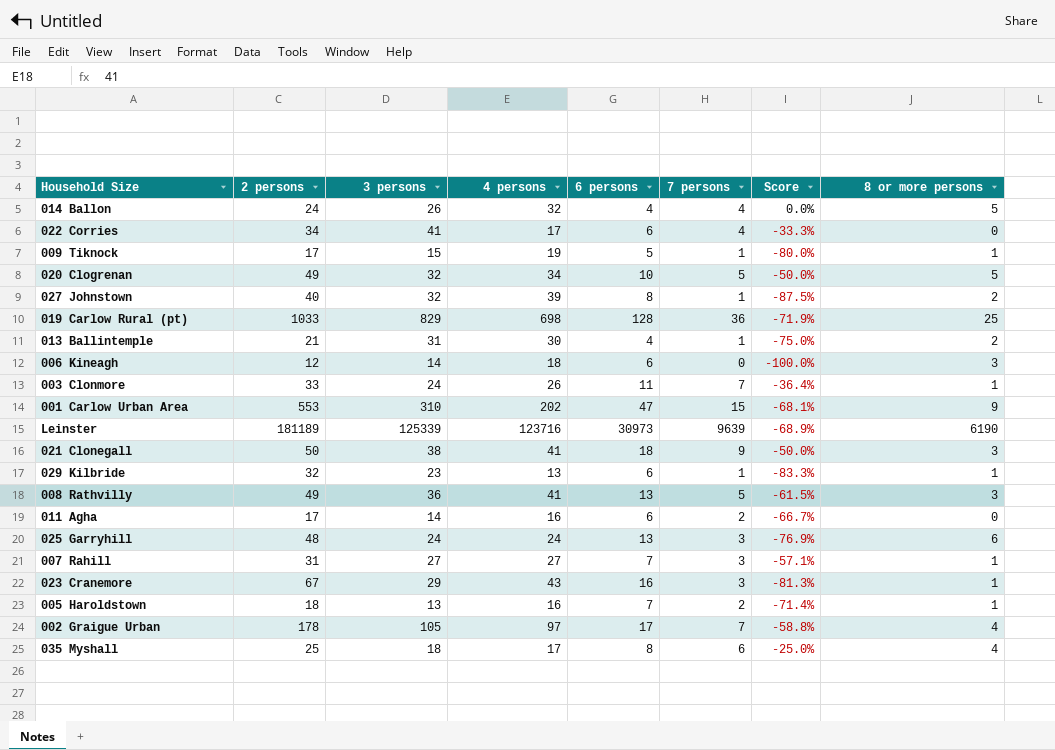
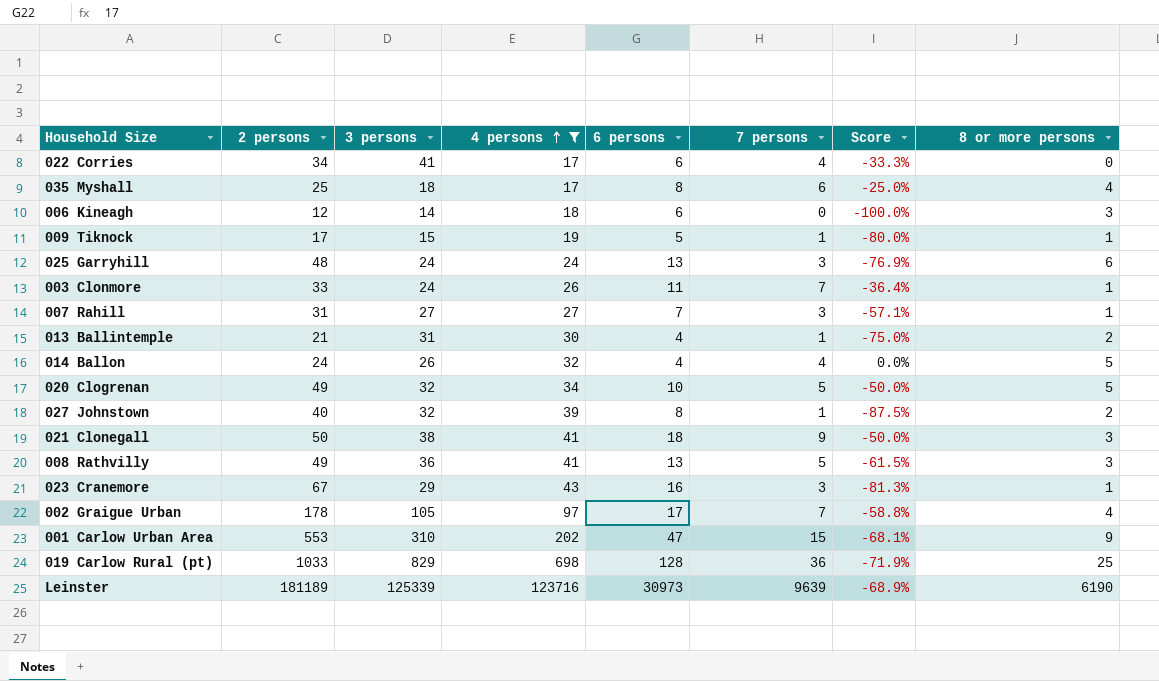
filter: none -> 4 persons >= 17
row order: none -> 4 persons ascending

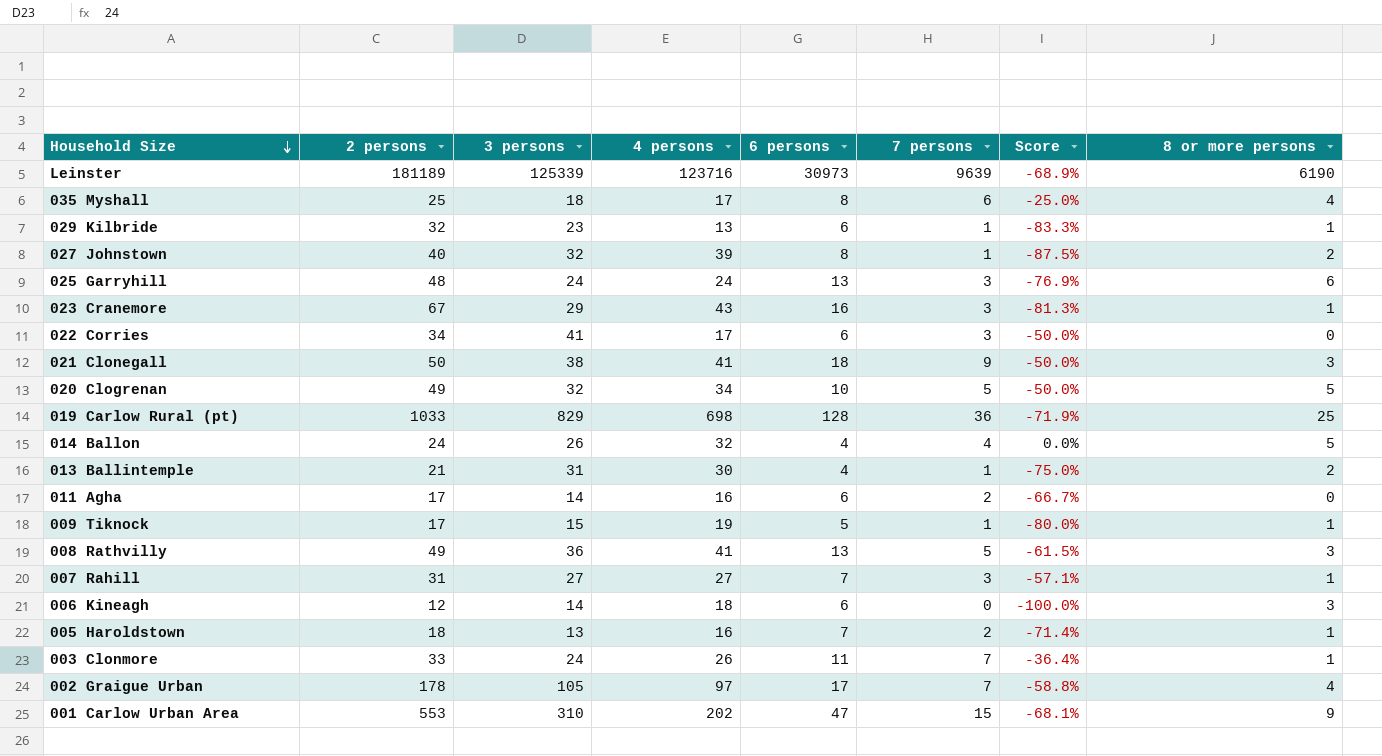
filter: 4 persons >= 17 -> none
row order: 4 persons ascending -> Household Size descending
022 Corries | 7 persons: 4 -> 3
022 Corries | Score: -33.3% -> -50.0%

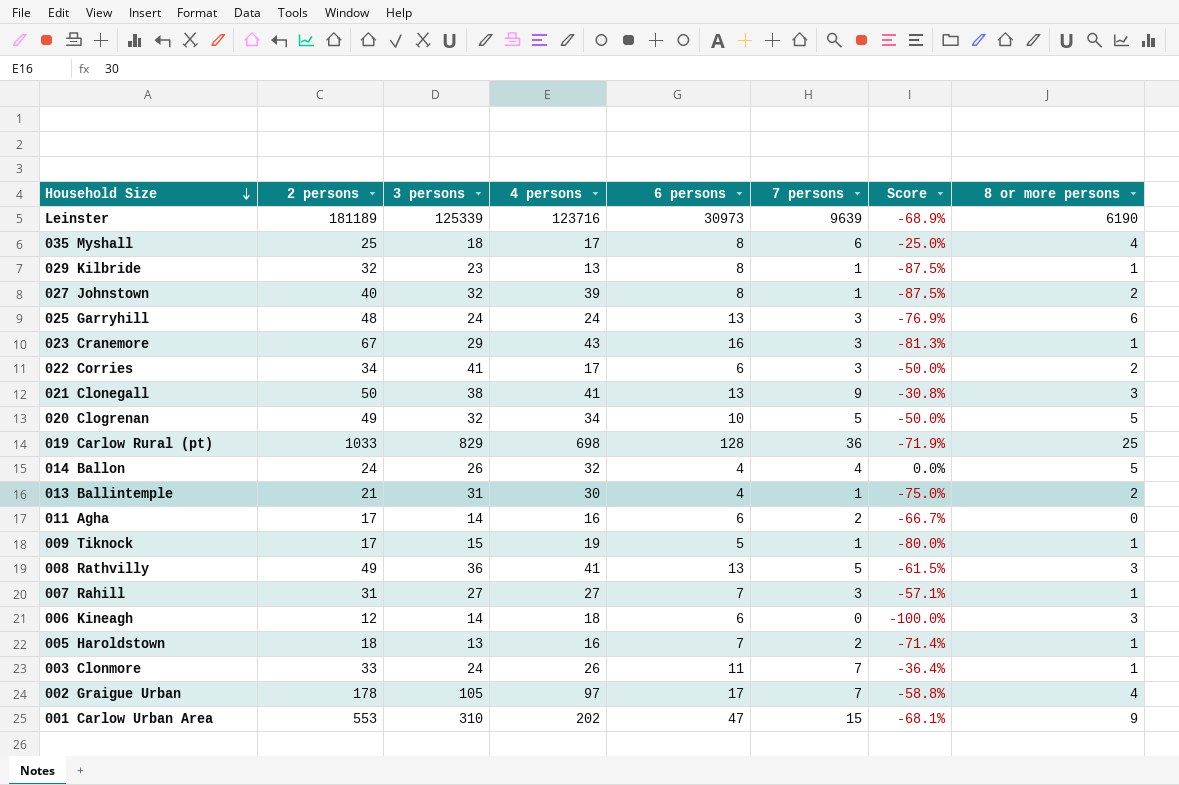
029 Kilbride | 6 persons: 6 -> 8
029 Kilbride | Score: -83.3% -> -87.5%
022 Corries | 8 or more persons: 0 -> 2
021 Clonegall | 6 persons: 18 -> 13
021 Clonegall | Score: -50.0% -> -30.8%

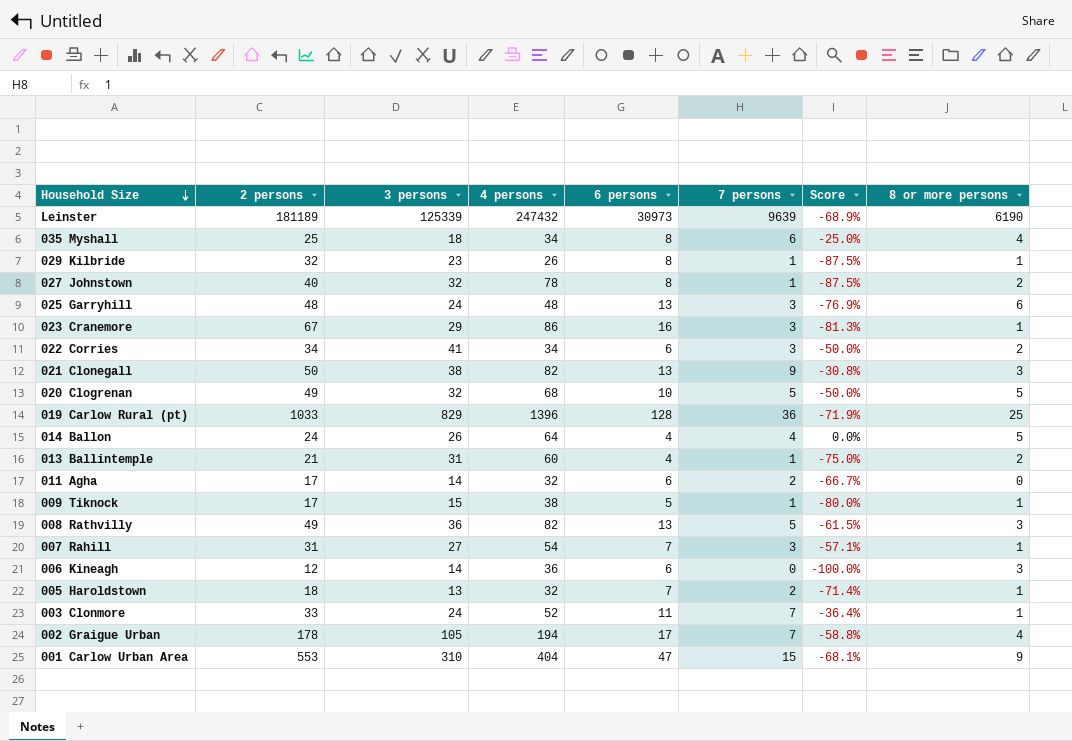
Leinster | 4 persons: 123716 -> 247432
035 Myshall | 4 persons: 17 -> 34
029 Kilbride | 4 persons: 13 -> 26
027 Johnstown | 4 persons: 39 -> 78
025 Garryhill | 4 persons: 24 -> 48
023 Cranemore | 4 persons: 43 -> 86
022 Corries | 4 persons: 17 -> 34
021 Clonegall | 4 persons: 41 -> 82
020 Clogrenan | 4 persons: 34 -> 68
019 Carlow Rural (pt) | 4 persons: 698 -> 1396
014 Ballon | 4 persons: 32 -> 64
013 Ballintemple | 4 persons: 30 -> 60
011 Agha | 4 persons: 16 -> 32
009 Tiknock | 4 persons: 19 -> 38
008 Rathvilly | 4 persons: 41 -> 82
007 Rahill | 4 persons: 27 -> 54
006 Kineagh | 4 persons: 18 -> 36
005 Haroldstown | 4 persons: 16 -> 32
003 Clonmore | 4 persons: 26 -> 52
002 Graigue Urban | 4 persons: 97 -> 194
001 Carlow Urban Area | 4 persons: 202 -> 404

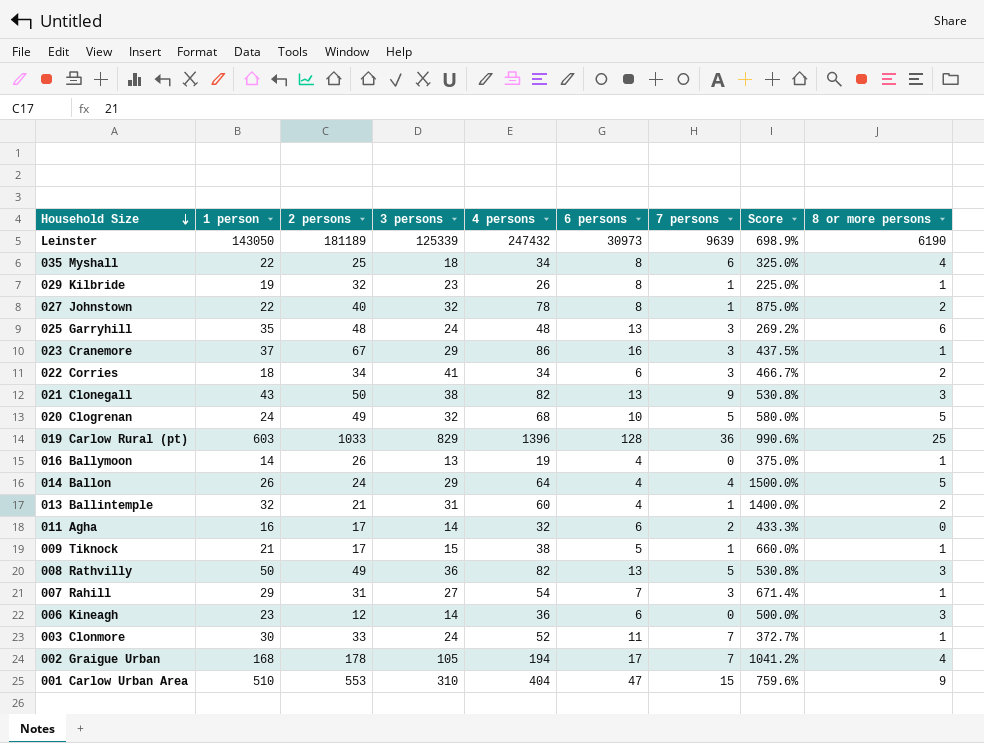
column 1 person | position: none -> 2
column Score | formula: ([7 persons] - [6 persons]) / [6 persons] -> ([4 persons] - [6 persons]) / [6 persons]
row 005 Haroldstown: 18 | 13 | 32 | 7 | 2 | -71.4% | 1 -> none
row 016 Ballymoon: none -> 14 | 26 | 13 | 19 | 4 | 0 | 375.0% | 1
014 Ballon | 3 persons: 26 -> 29

